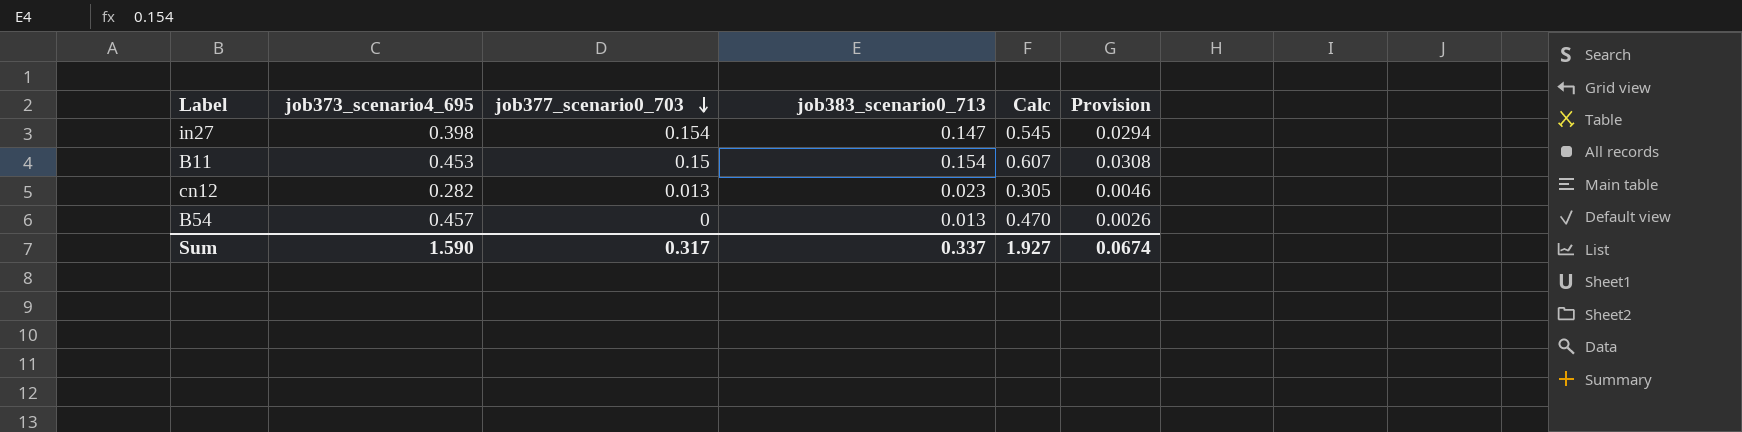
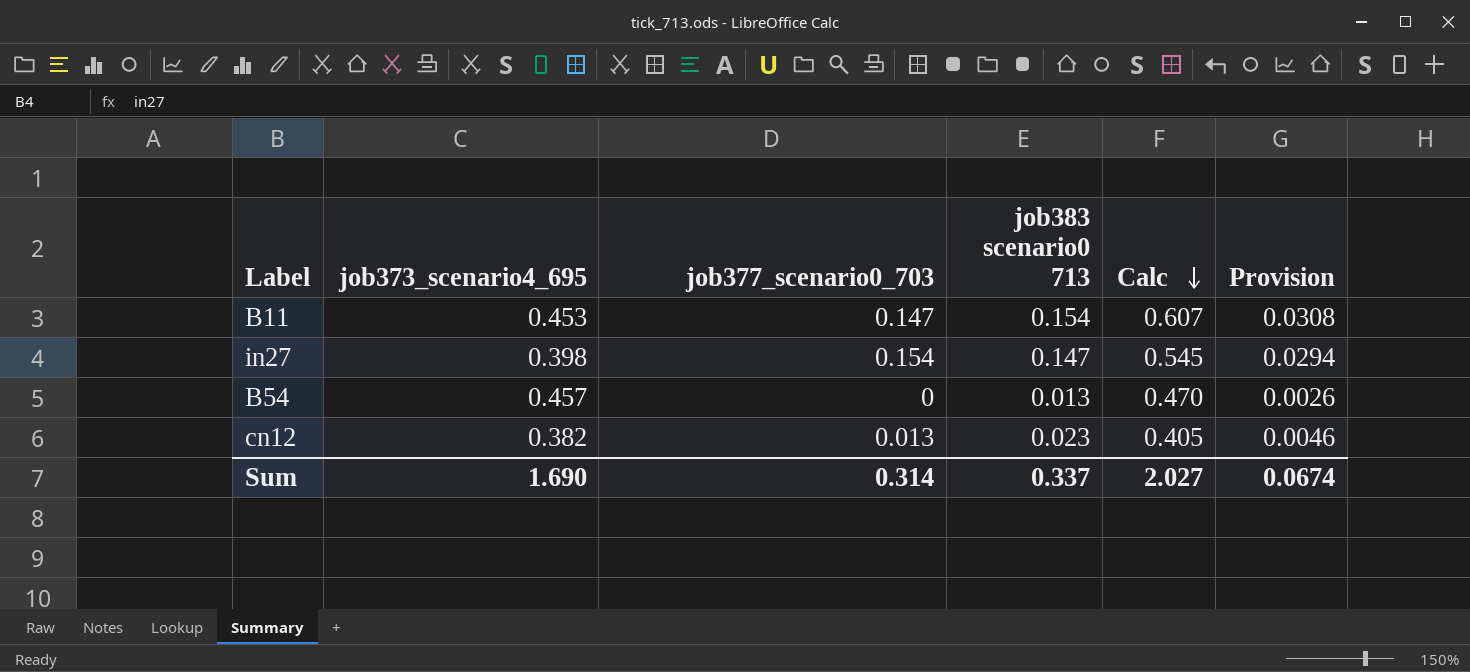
row order: job377_scenario0_703 descending -> Calc descending
column name: job383_scenario0_713 -> job383 scenario0 713
B11 | job377_scenario0_703: 0.15 -> 0.147
cn12 | job373_scenario4_695: 0.282 -> 0.382
cn12 | Calc: 0.305 -> 0.405
Sum | job373_scenario4_695: 1.590 -> 1.690
Sum | job377_scenario0_703: 0.317 -> 0.314
Sum | Calc: 1.927 -> 2.027

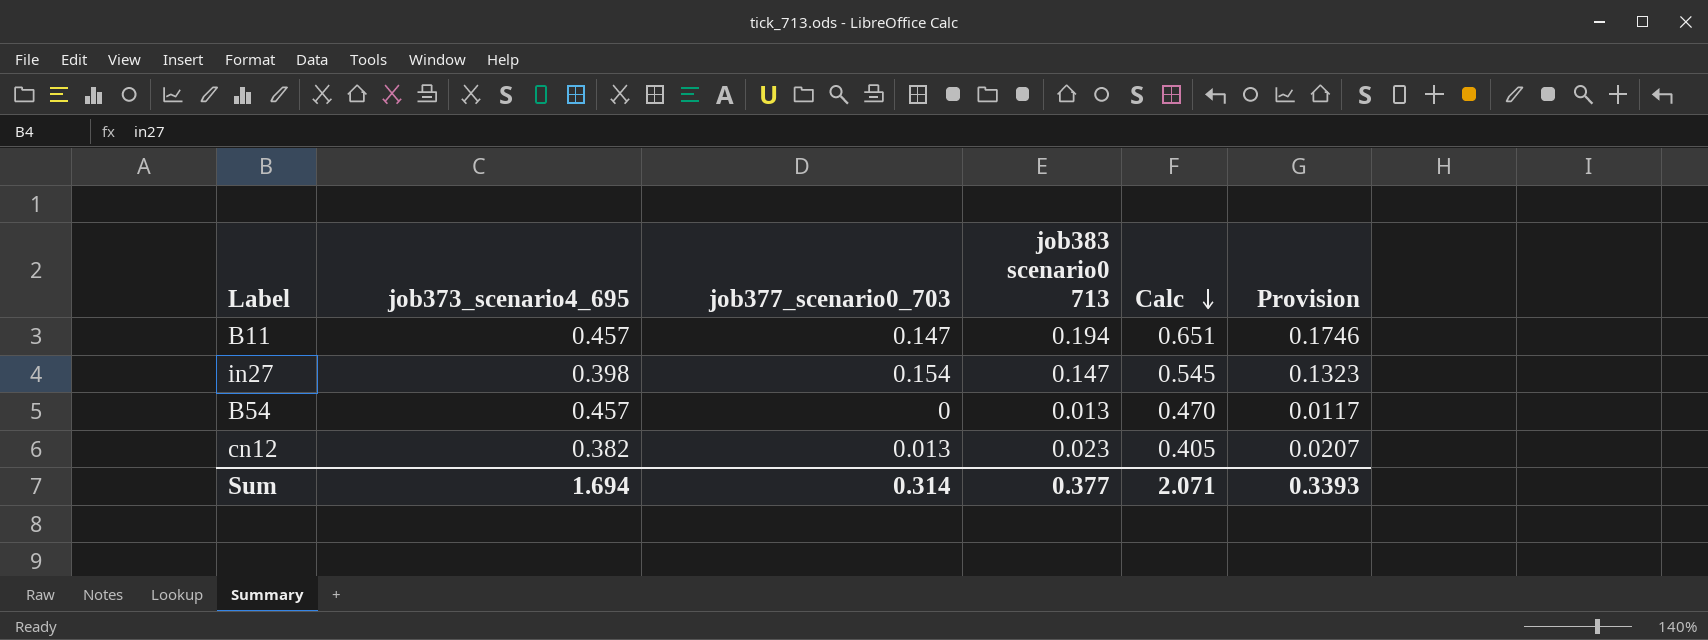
column Provision | formula: [job383 scenario0 713] * 0.2 -> [job383 scenario0 713] * 0.9
B11 | job373_scenario4_695: 0.453 -> 0.457
B11 | job383 scenario0 713: 0.154 -> 0.194
B11 | Calc: 0.607 -> 0.651
Sum | job373_scenario4_695: 1.690 -> 1.694
Sum | job383 scenario0 713: 0.337 -> 0.377
Sum | Calc: 2.027 -> 2.071
Sum | Provision: 0.0674 -> 0.3393

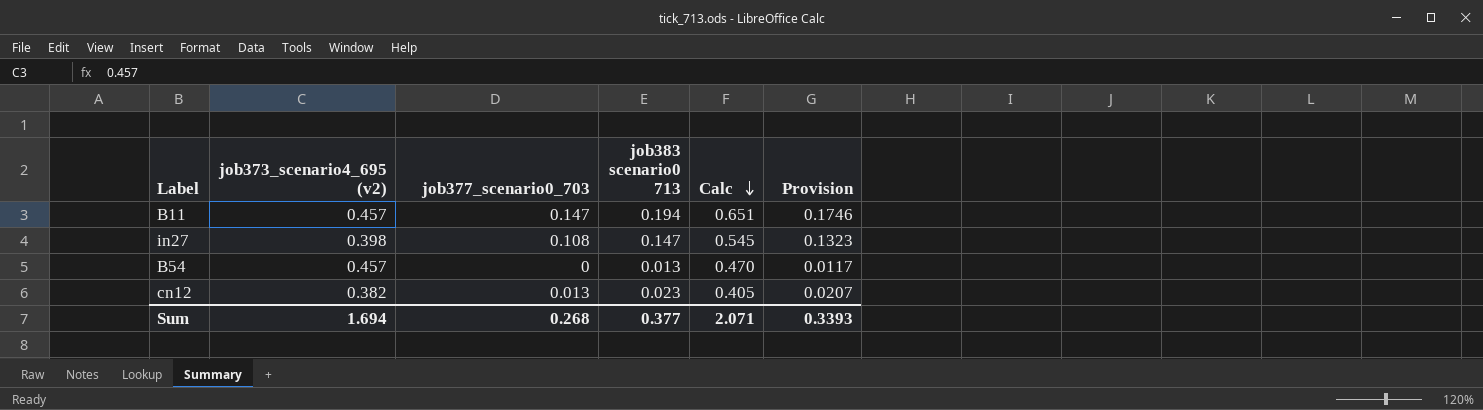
column name: job373_scenario4_695 -> job373_scenario4_695 (v2)
in27 | job377_scenario0_703: 0.154 -> 0.108
Sum | job377_scenario0_703: 0.314 -> 0.268

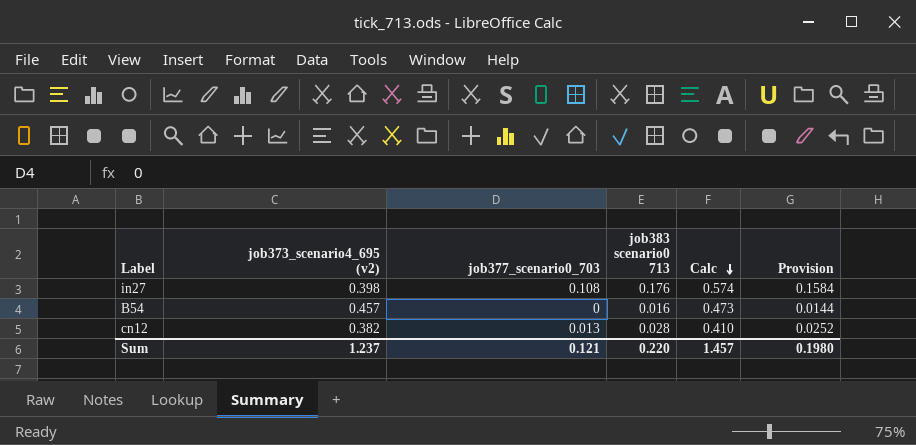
row B11: 0.457 | 0.147 | 0.194 | 0.651 | 0.1746 -> none
in27 | job383 scenario0 713: 0.147 -> 0.176
in27 | Calc: 0.545 -> 0.574
in27 | Provision: 0.1323 -> 0.1584
B54 | job383 scenario0 713: 0.013 -> 0.016
B54 | Calc: 0.470 -> 0.473
B54 | Provision: 0.0117 -> 0.0144
cn12 | job383 scenario0 713: 0.023 -> 0.028
cn12 | Calc: 0.405 -> 0.410
cn12 | Provision: 0.0207 -> 0.0252
Sum | job373_scenario4_695 (v2): 1.694 -> 1.237
Sum | job377_scenario0_703: 0.268 -> 0.121
Sum | job383 scenario0 713: 0.377 -> 0.220
Sum | Calc: 2.071 -> 1.457
Sum | Provision: 0.3393 -> 0.1980

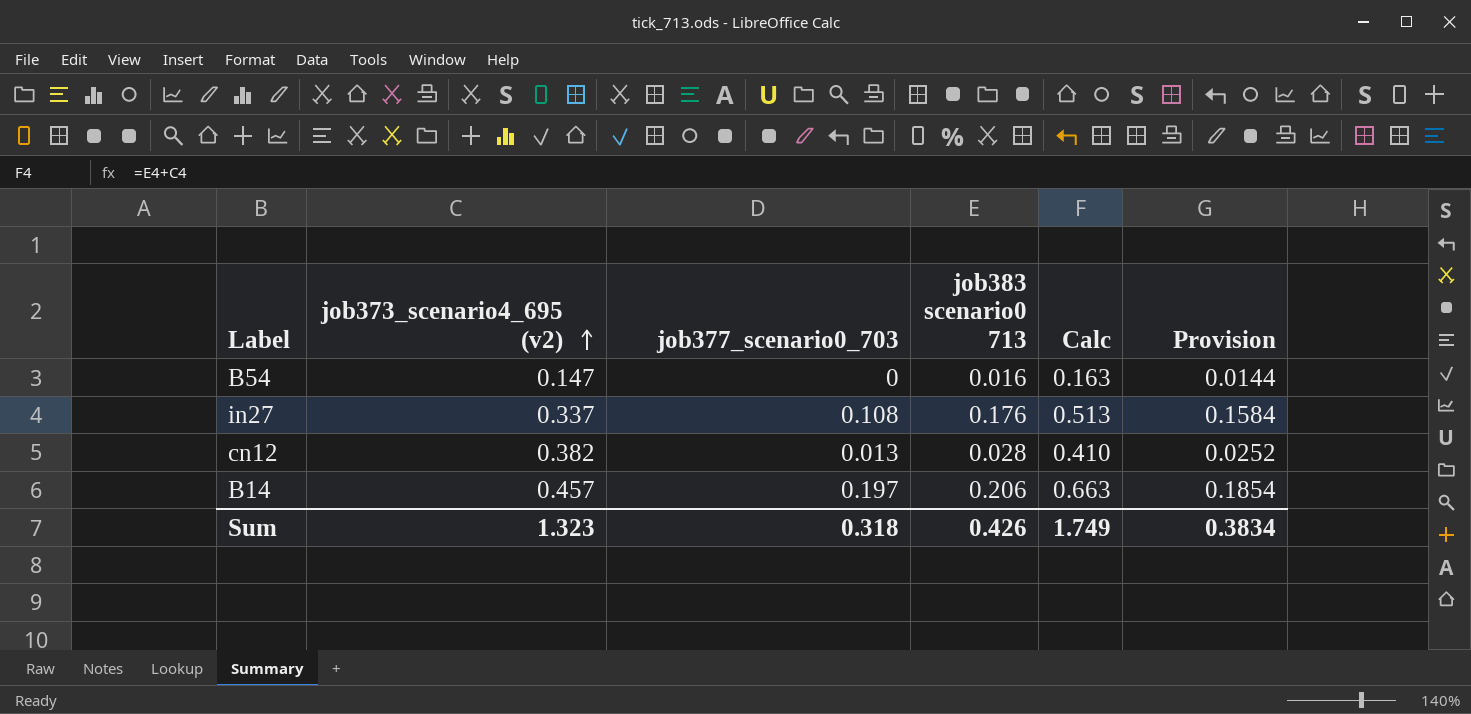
row order: Calc descending -> job373_scenario4_695 (v2) ascending
B54 | job373_scenario4_695 (v2): 0.457 -> 0.147
B54 | Calc: 0.473 -> 0.163
in27 | job373_scenario4_695 (v2): 0.398 -> 0.337
in27 | Calc: 0.574 -> 0.513
row B14: none -> 0.457 | 0.197 | 0.206 | 0.663 | 0.1854
Sum | job373_scenario4_695 (v2): 1.237 -> 1.323
Sum | job377_scenario0_703: 0.121 -> 0.318
Sum | job383 scenario0 713: 0.220 -> 0.426
Sum | Calc: 1.457 -> 1.749
Sum | Provision: 0.1980 -> 0.3834

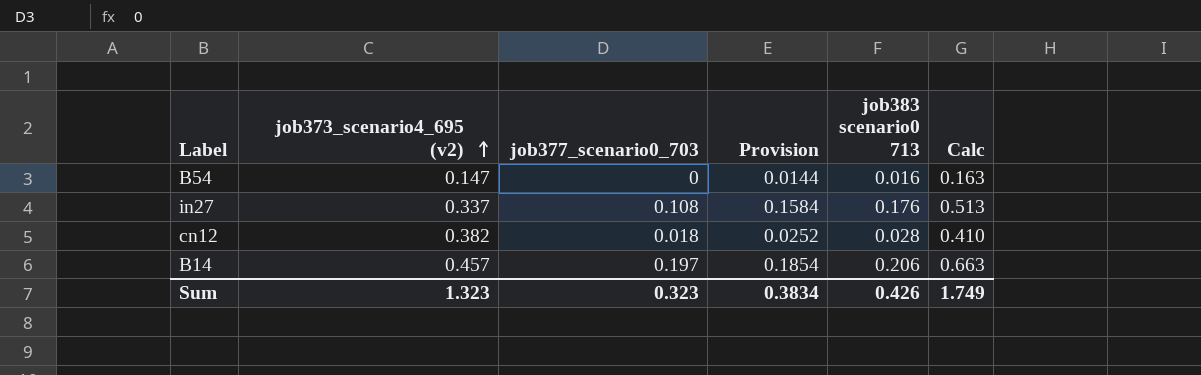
column Provision | position: 6 -> 4
cn12 | job377_scenario0_703: 0.013 -> 0.018
Sum | job377_scenario0_703: 0.318 -> 0.323

